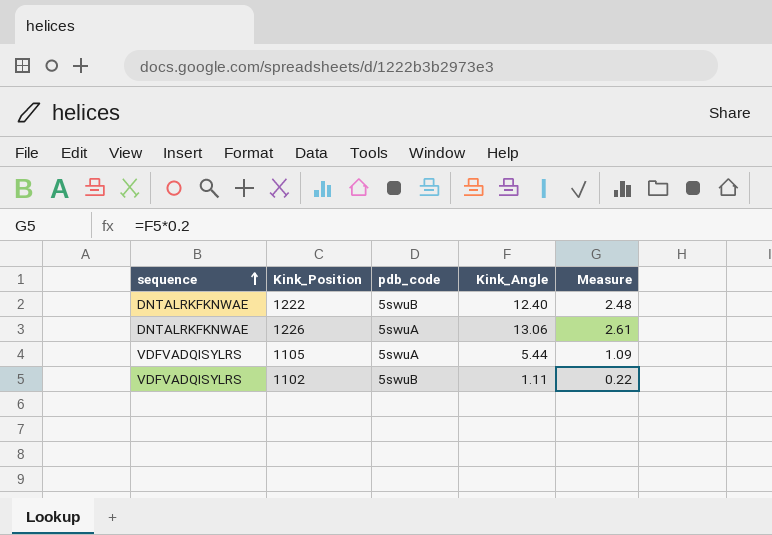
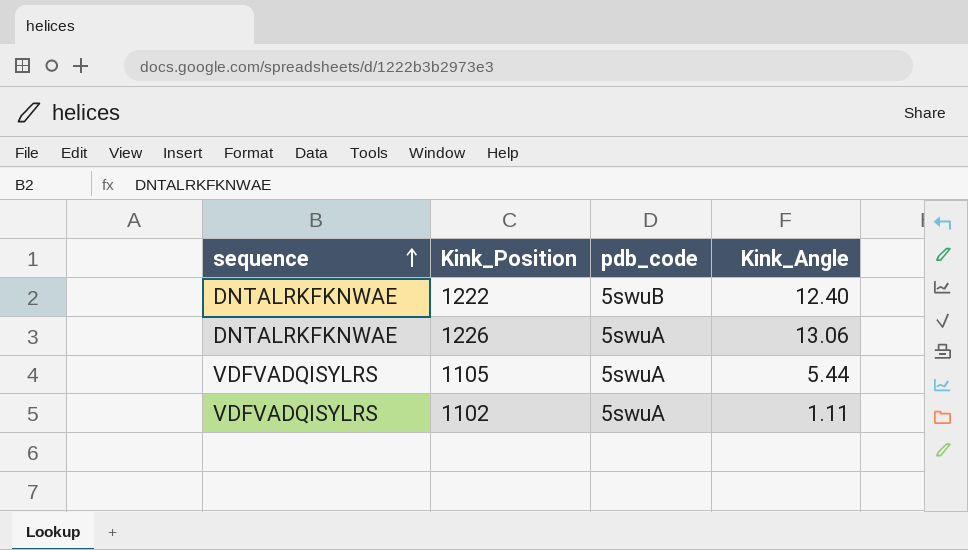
column Measure | formula: [Kink_Angle] * 0.2 -> none
1102 | pdb_code: 5swuB -> 5swuA

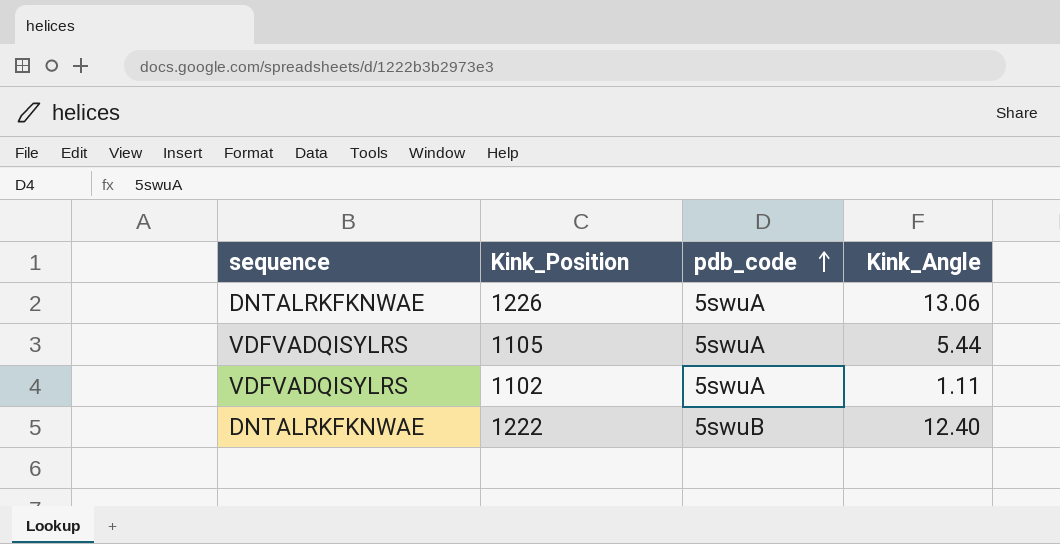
row order: sequence ascending -> pdb_code ascending

